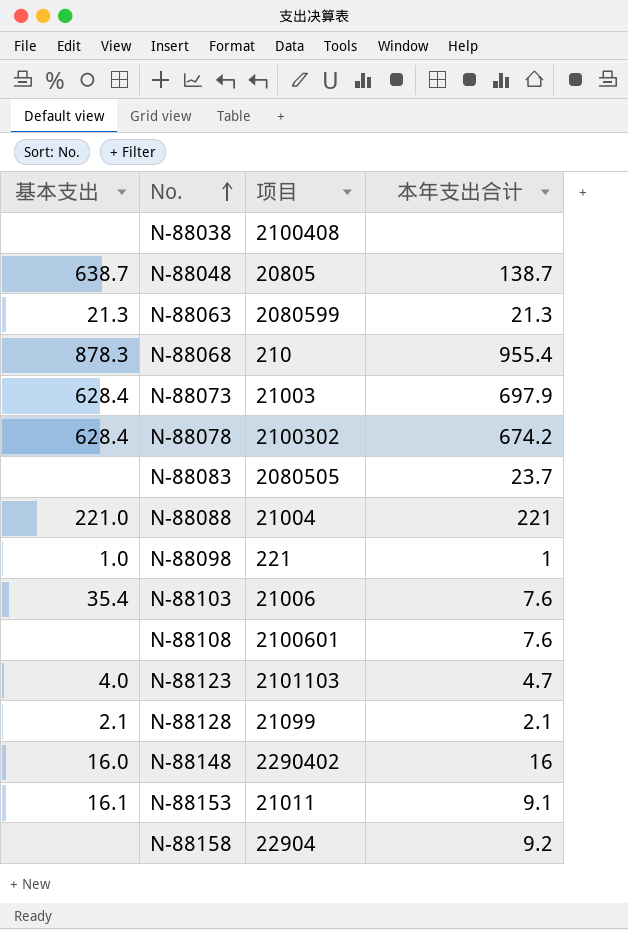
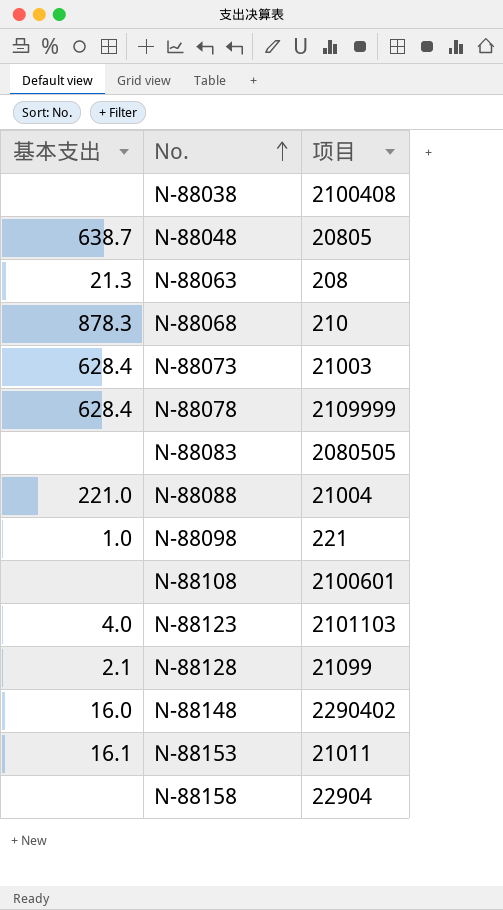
column 本年支出合计 | position: 4 -> none
row N-88103: 35.4 | 21006 | 7.6 -> none
N-88063 | 项目: 2080599 -> 208
N-88078 | 项目: 2100302 -> 2109999

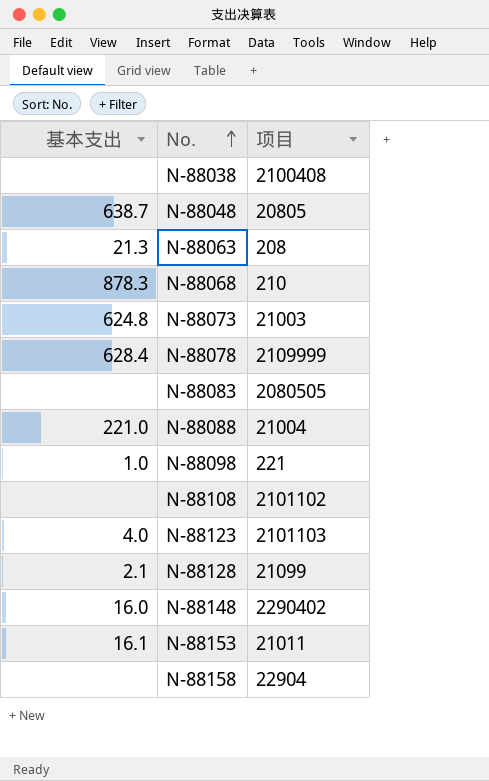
N-88073 | 基本支出: 628.4 -> 624.8
N-88108 | 项目: 2100601 -> 2101102

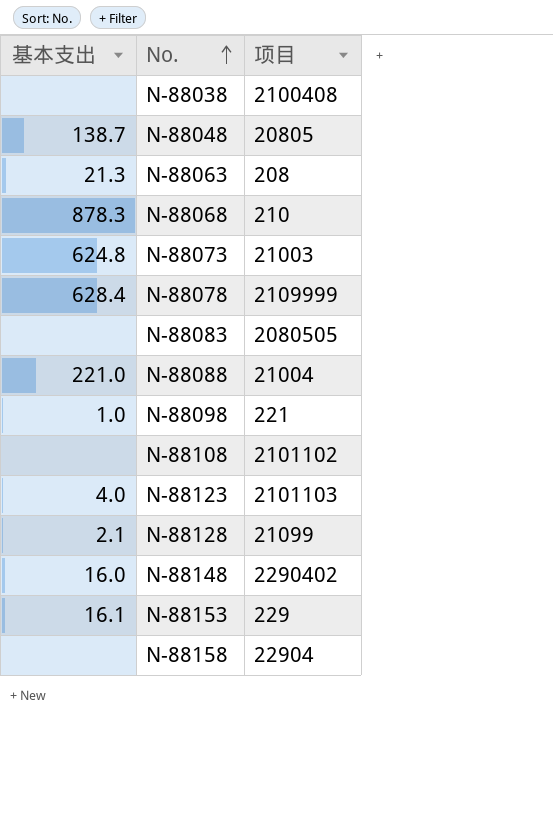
N-88048 | 基本支出: 638.7 -> 138.7
N-88153 | 项目: 21011 -> 229

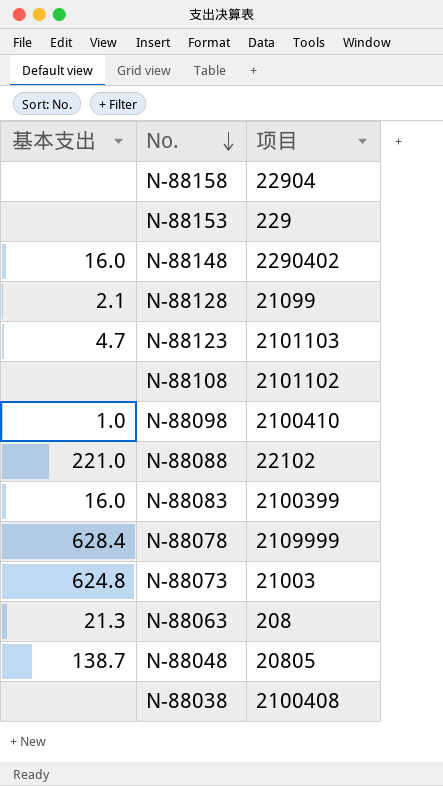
row order: No. ascending -> No. descending
row N-88068: 878.3 | 210 -> none
N-88153 | 基本支出: 16.1 -> none
N-88123 | 基本支出: 4.0 -> 4.7
N-88098 | 项目: 221 -> 2100410
N-88088 | 项目: 21004 -> 22102
N-88083 | 基本支出: none -> 16.0
N-88083 | 项目: 2080505 -> 2100399

